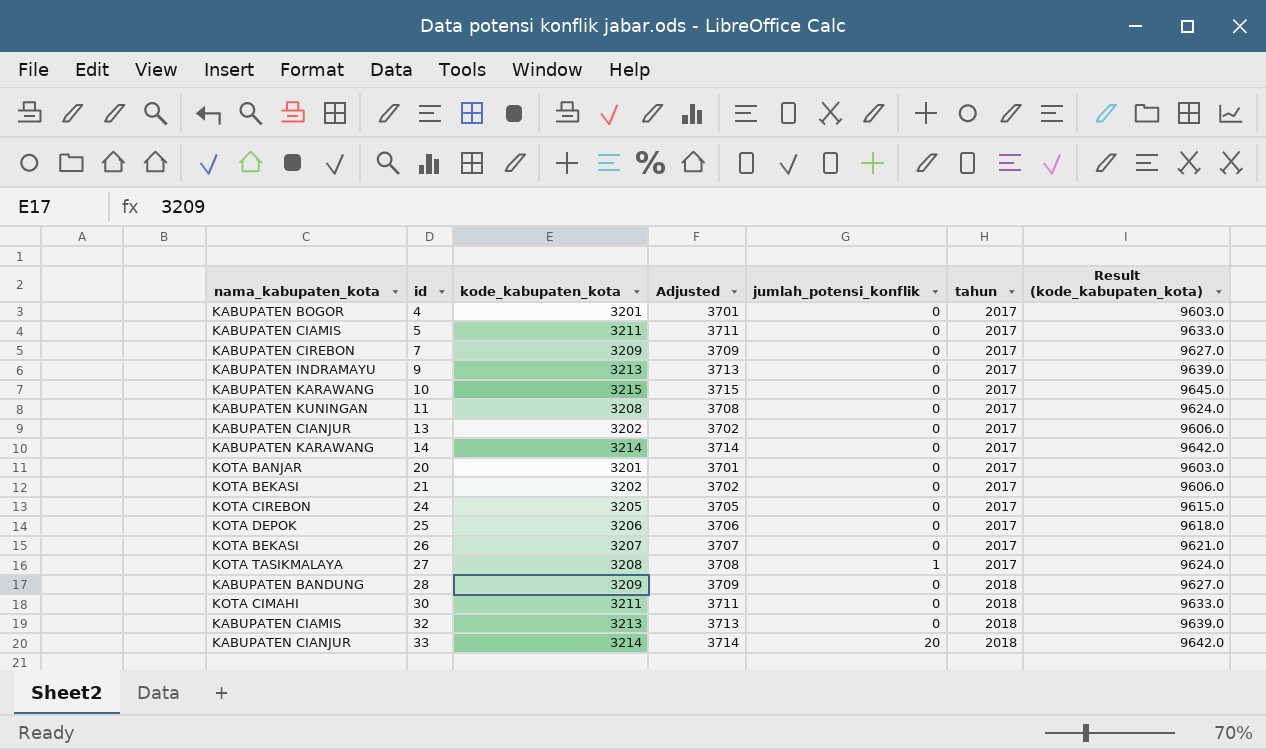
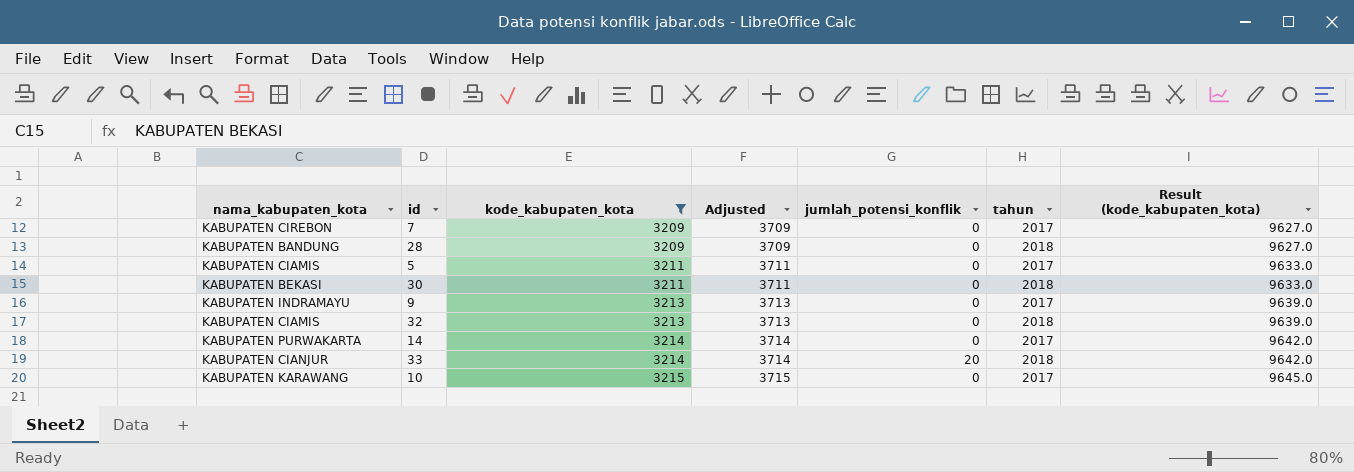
filter: none -> kode_kabupaten_kota >= 3209
row order: id ascending -> kode_kabupaten_kota ascending
30 | nama_kabupaten_kota: KOTA CIMAHI -> KABUPATEN BEKASI
14 | nama_kabupaten_kota: KABUPATEN KARAWANG -> KABUPATEN PURWAKARTA

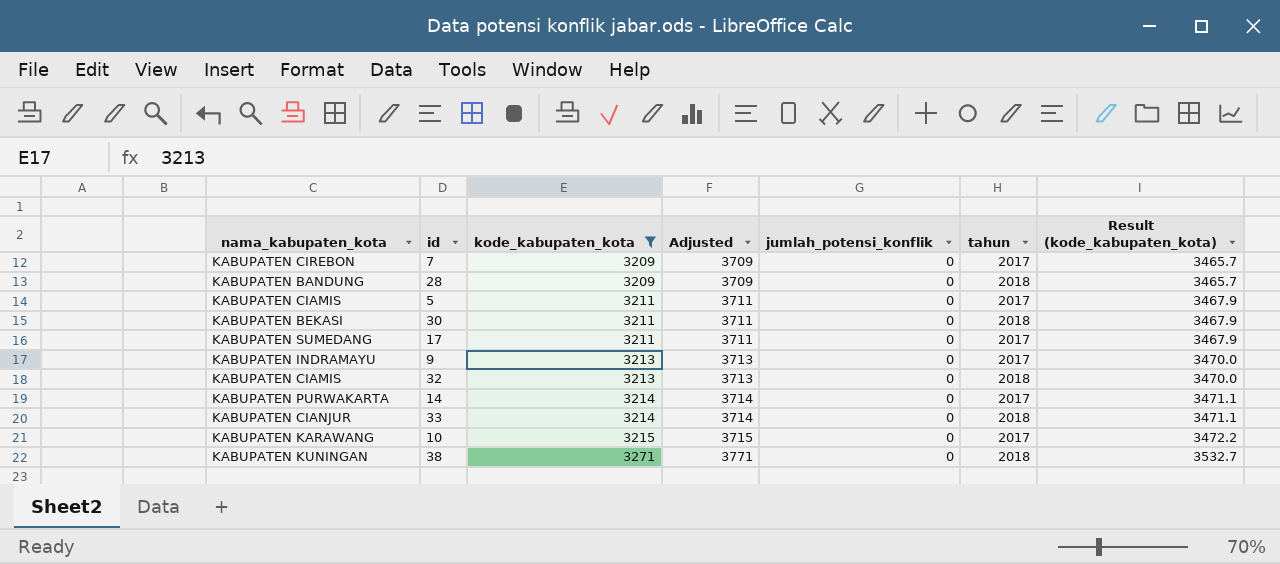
column Result (kode_kabupaten_kota) | formula: [kode_kabupaten_kota] * 3 -> [kode_kabupaten_kota] * 1.08
row 17: none -> KABUPATEN SUMEDANG | 3211 | 3711 | 0 | 2017 | 3467.9
33 | jumlah_potensi_konflik: 20 -> 0
row 38: none -> KABUPATEN KUNINGAN | 3271 | 3771 | 0 | 2018 | 3532.7

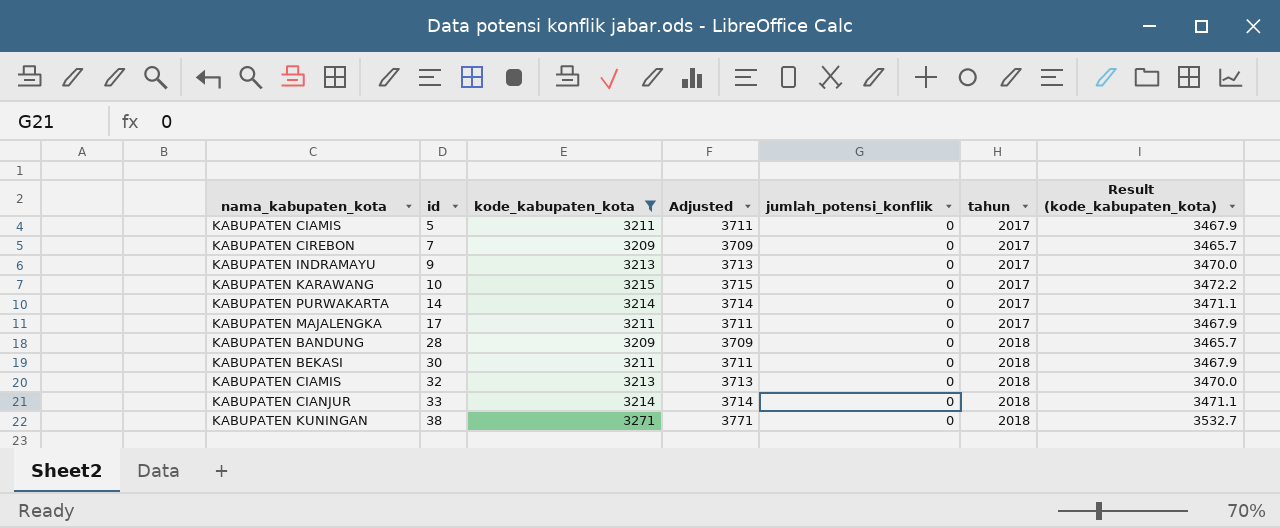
row order: kode_kabupaten_kota ascending -> id ascending
17 | nama_kabupaten_kota: KABUPATEN SUMEDANG -> KABUPATEN MAJALENGKA

